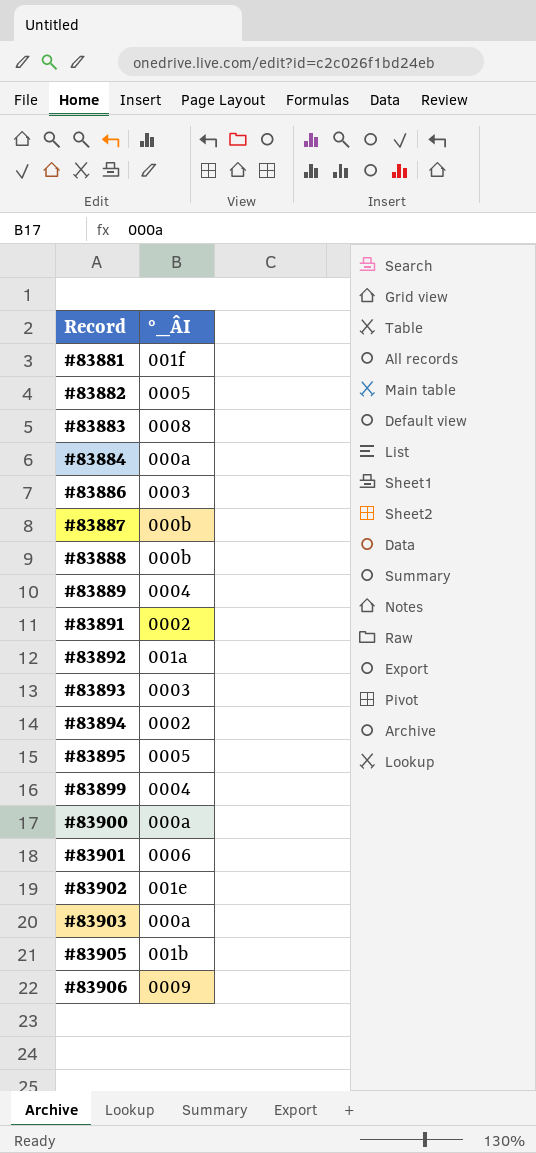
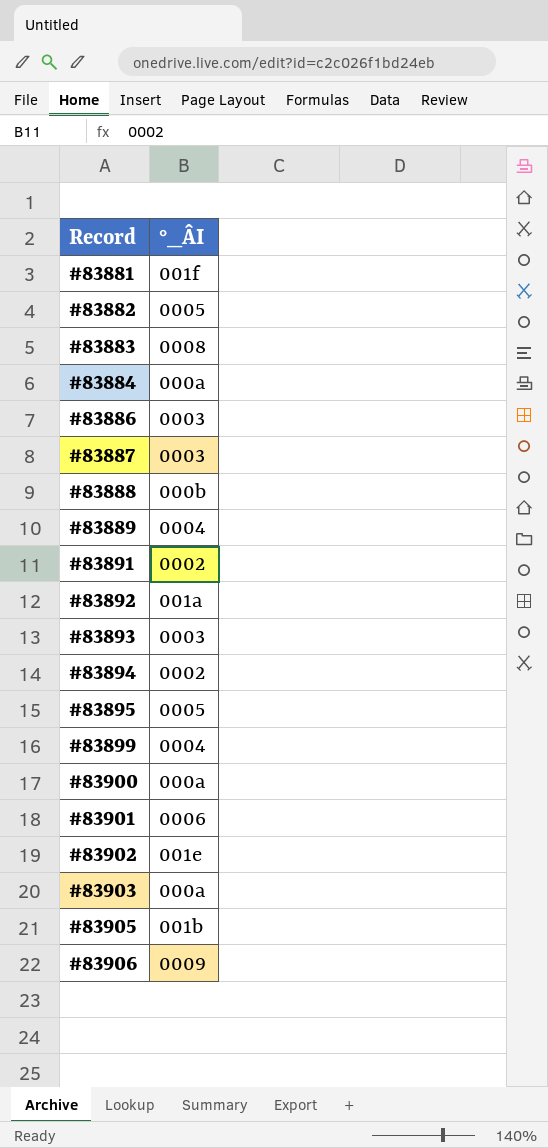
#83887 | °_ÂI: 000b -> 0003

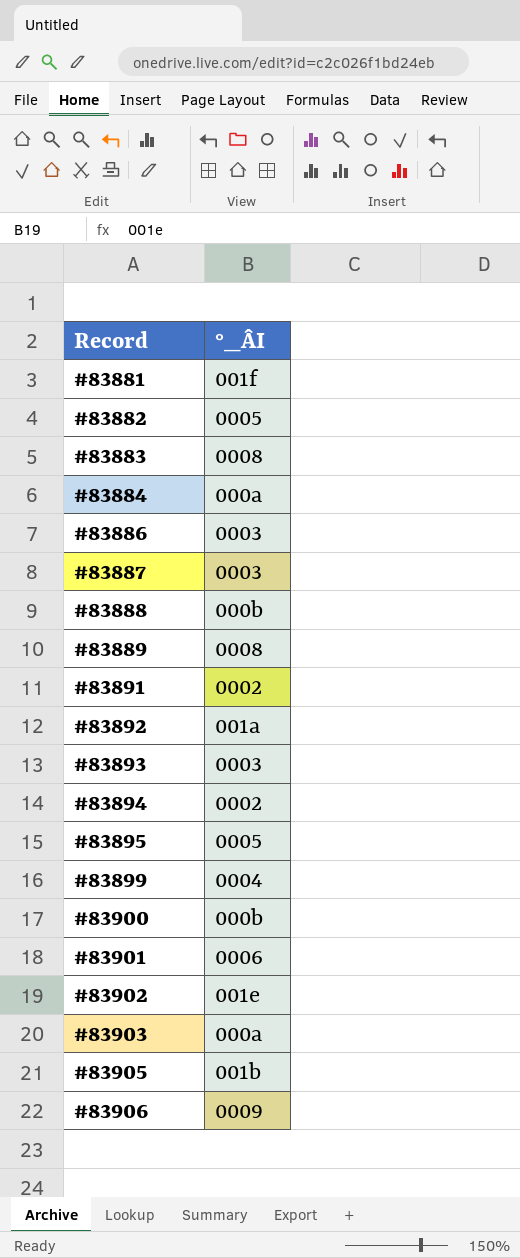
#83889 | °_ÂI: 0004 -> 0008
#83900 | °_ÂI: 000a -> 000b

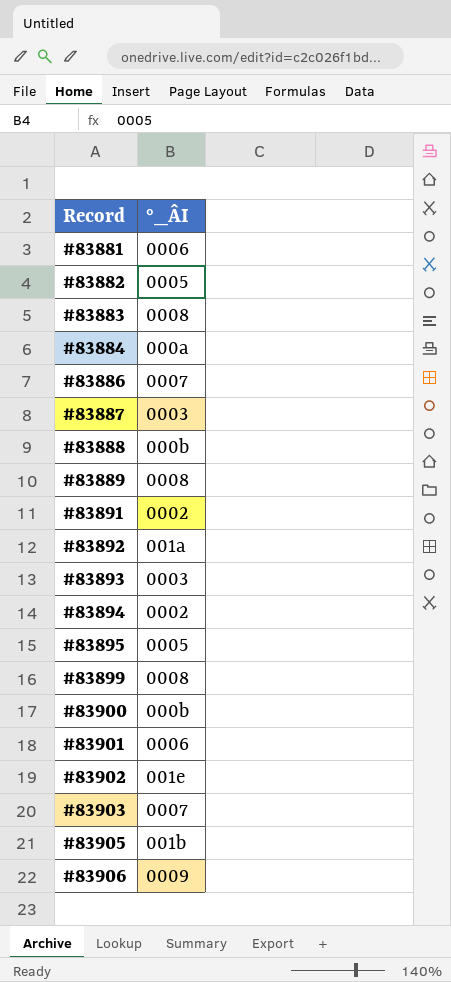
#83881 | °_ÂI: 001f -> 0006
#83886 | °_ÂI: 0003 -> 0007
#83899 | °_ÂI: 0004 -> 0008
#83903 | °_ÂI: 000a -> 0007

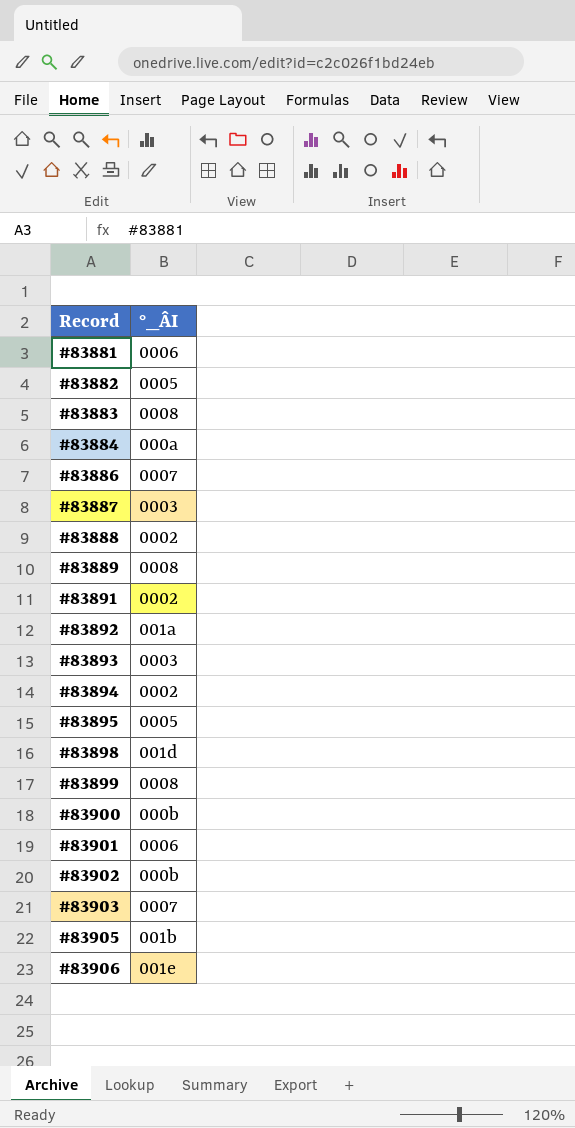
#83888 | °_ÂI: 000b -> 0002
row #83898: none -> 001d
#83902 | °_ÂI: 001e -> 000b
#83906 | °_ÂI: 0009 -> 001e

